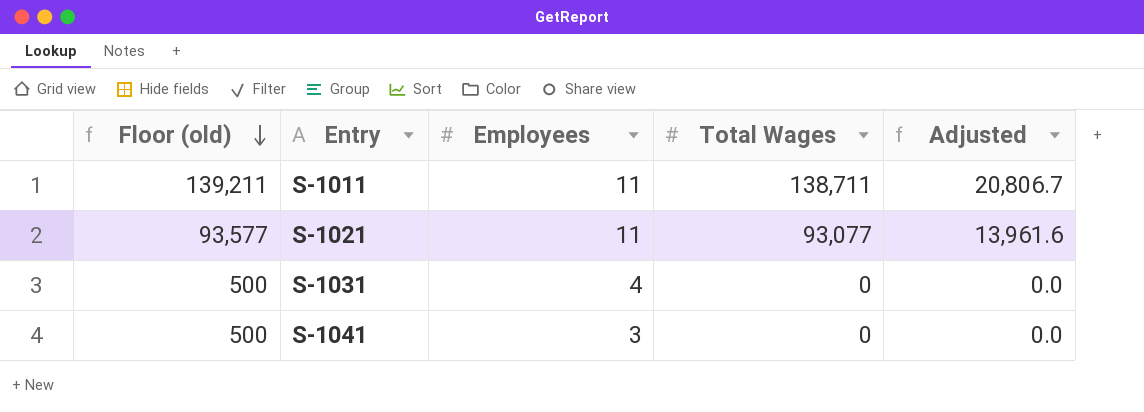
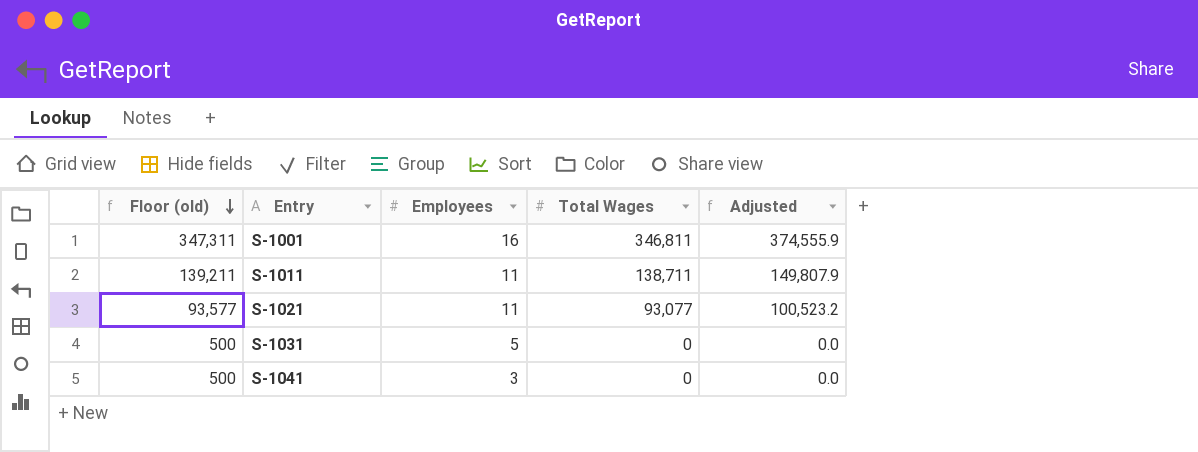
column Adjusted | formula: [Total Wages] * 0.15 -> [Total Wages] * 1.08
row S-1001: none -> 347,311 | 16 | 346,811 | 374,555.9
S-1031 | Employees: 4 -> 5

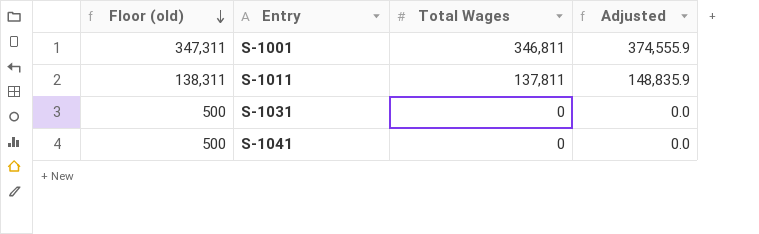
column Employees | position: 3 -> none
row S-1021: 93,577 | 11 | 93,077 | 100,523.2 -> none
S-1011 | Floor (old): 139,211 -> 138,311
S-1011 | Total Wages: 138,711 -> 137,811
S-1011 | Adjusted: 149,807.9 -> 148,835.9

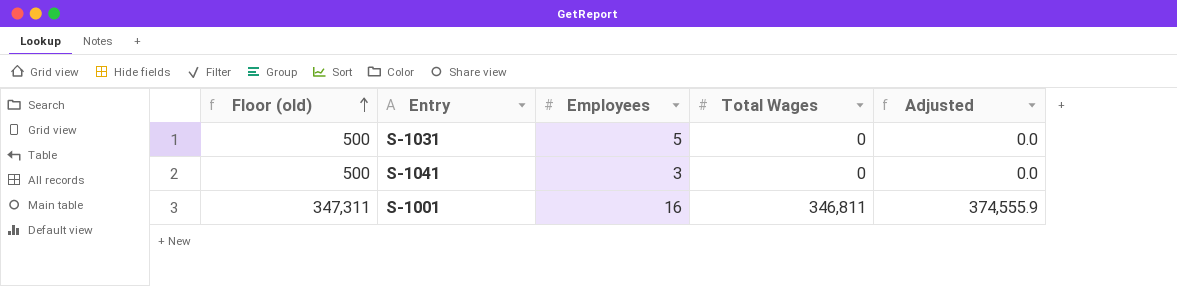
row order: Floor (old) descending -> Floor (old) ascending
column Employees | position: none -> 3
row S-1011: 138,311 | 137,811 | 148,835.9 -> none

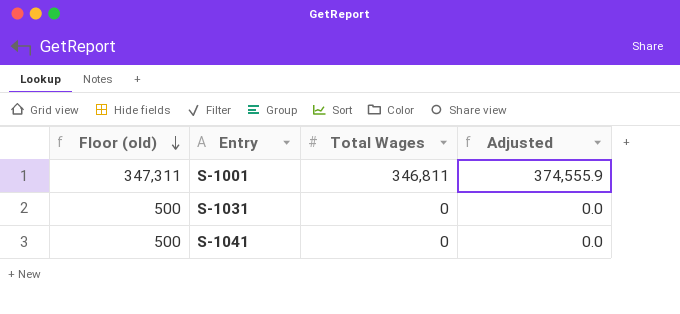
row order: Floor (old) ascending -> Floor (old) descending
column Employees | position: 3 -> none

